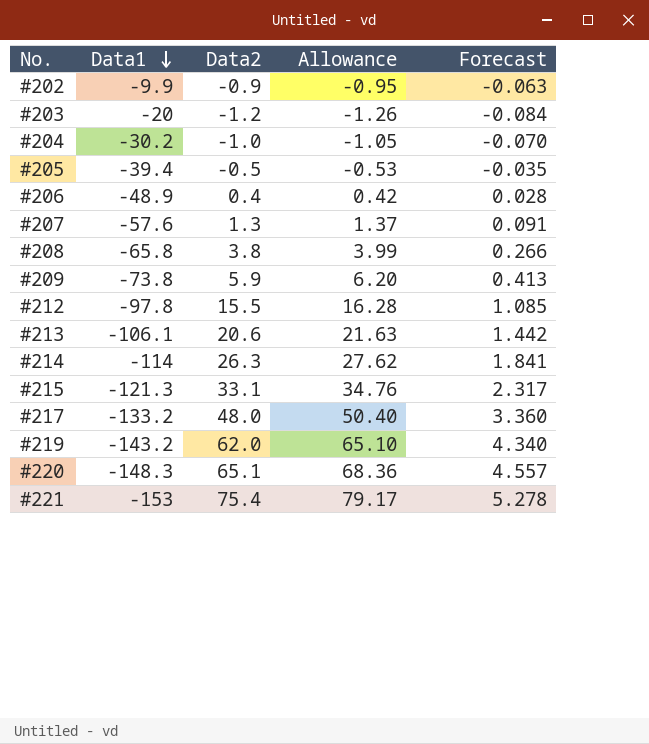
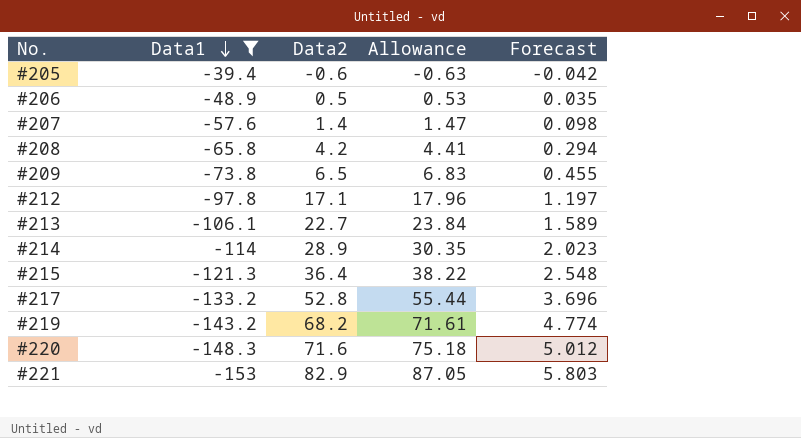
filter: none -> Data1 <= -39.4
#205 | Data2: -0.5 -> -0.6
#205 | Allowance: -0.53 -> -0.63
#205 | Forecast: -0.035 -> -0.042
#206 | Data2: 0.4 -> 0.5
#206 | Allowance: 0.42 -> 0.53
#206 | Forecast: 0.028 -> 0.035
#207 | Data2: 1.3 -> 1.4
#207 | Allowance: 1.37 -> 1.47
#207 | Forecast: 0.091 -> 0.098
#208 | Data2: 3.8 -> 4.2
#208 | Allowance: 3.99 -> 4.41
#208 | Forecast: 0.266 -> 0.294
#209 | Data2: 5.9 -> 6.5
#209 | Allowance: 6.20 -> 6.83
#209 | Forecast: 0.413 -> 0.455
#212 | Data2: 15.5 -> 17.1
#212 | Allowance: 16.28 -> 17.96
#212 | Forecast: 1.085 -> 1.197
#213 | Data2: 20.6 -> 22.7
#213 | Allowance: 21.63 -> 23.84
#213 | Forecast: 1.442 -> 1.589
#214 | Data2: 26.3 -> 28.9
#214 | Allowance: 27.62 -> 30.35
#214 | Forecast: 1.841 -> 2.023
#215 | Data2: 33.1 -> 36.4
#215 | Allowance: 34.76 -> 38.22
#215 | Forecast: 2.317 -> 2.548
#217 | Data2: 48.0 -> 52.8
#217 | Allowance: 50.40 -> 55.44
#217 | Forecast: 3.360 -> 3.696
#219 | Data2: 62.0 -> 68.2
#219 | Allowance: 65.10 -> 71.61
#219 | Forecast: 4.340 -> 4.774
#220 | Data2: 65.1 -> 71.6
#220 | Allowance: 68.36 -> 75.18
#220 | Forecast: 4.557 -> 5.012
#221 | Data2: 75.4 -> 82.9
#221 | Allowance: 79.17 -> 87.05
#221 | Forecast: 5.278 -> 5.803

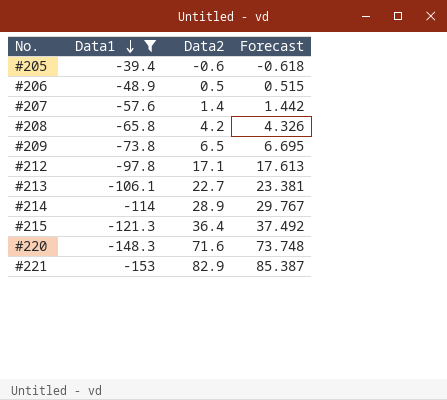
column Allowance | formula: [Data2] * 1.05 -> none
column Forecast | formula: [Data2] * 0.07 -> [Data2] * 1.03
row #217: -133.2 | 52.8 | 55.44 | 3.696 -> none
row #219: -143.2 | 68.2 | 71.61 | 4.774 -> none

